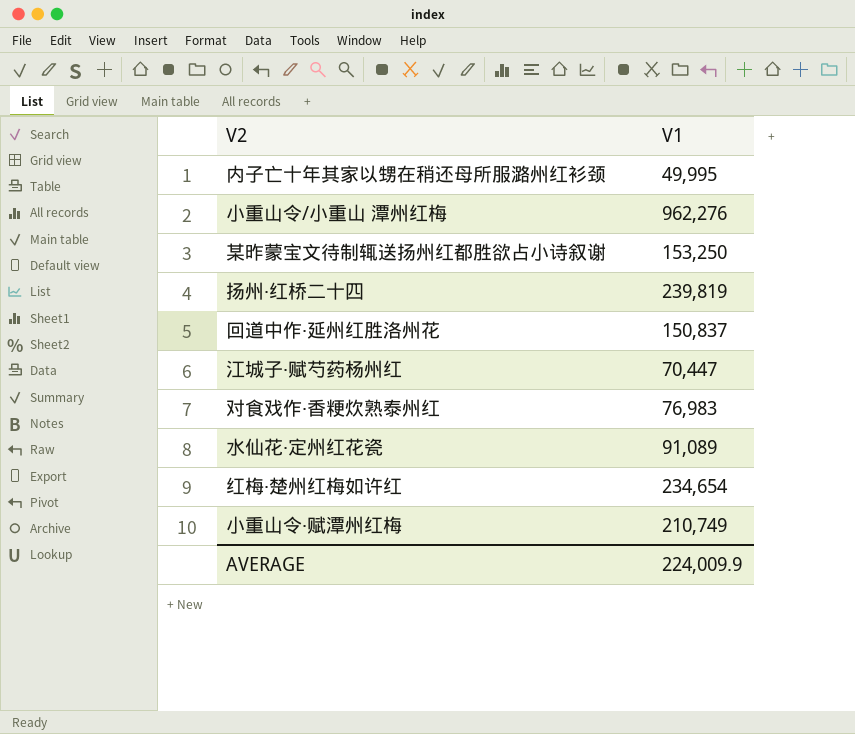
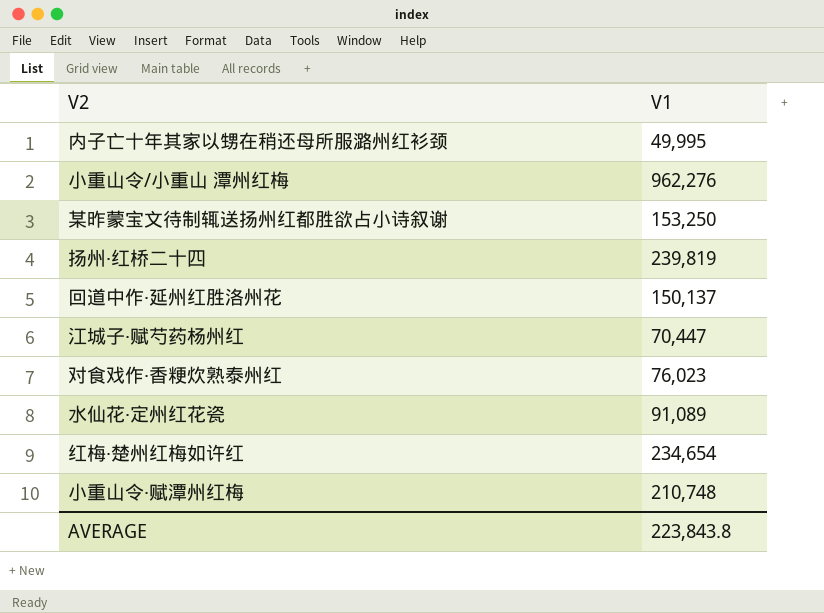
回道中作·延州红胜洛州花 | V1: 150,837 -> 150,137
对食戏作·香粳炊熟泰州红 | V1: 76,983 -> 76,023
小重山令·赋潭州红梅 | V1: 210,749 -> 210,748
AVERAGE | V1: 224,009.9 -> 223,843.8

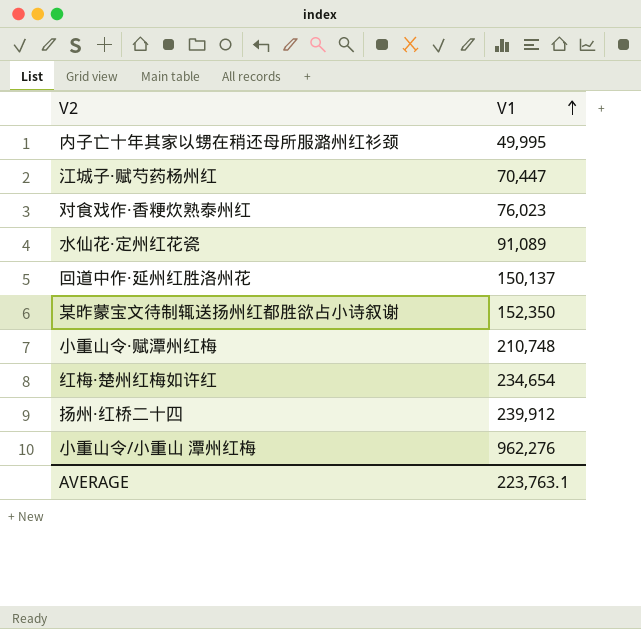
row order: none -> V1 ascending
某昨蒙宝文待制辄送扬州红都胜欲占小诗叙谢 | V1: 153,250 -> 152,350
扬州·红桥二十四 | V1: 239,819 -> 239,912
AVERAGE | V1: 223,843.8 -> 223,763.1

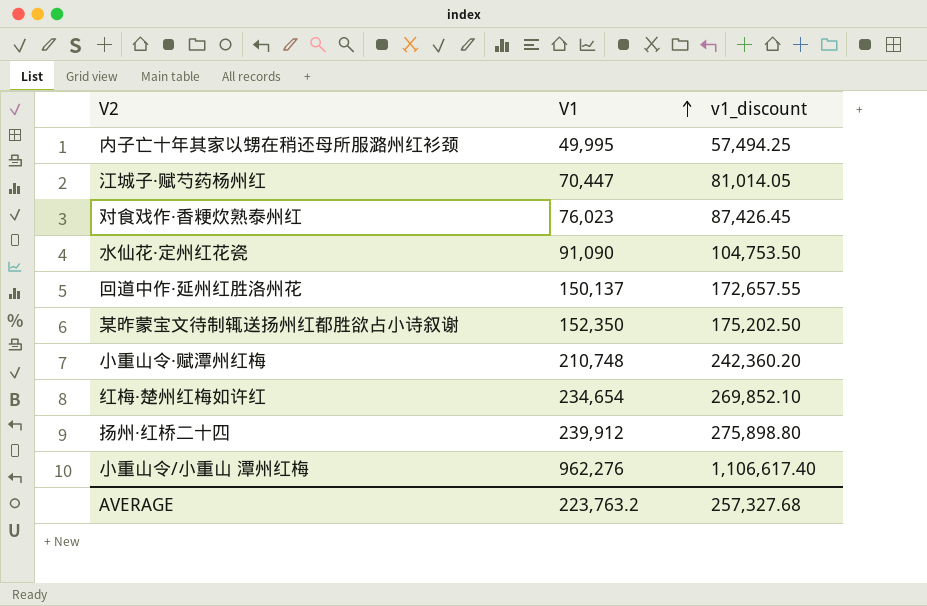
column v1_discount | formula: none -> [V1] * 1.15
水仙花·定州红花瓷 | V1: 91,089 -> 91,090
AVERAGE | V1: 223,763.1 -> 223,763.2

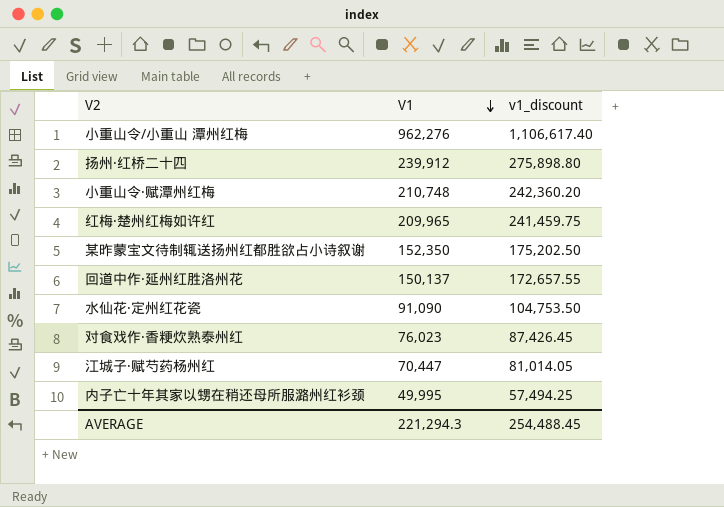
row order: V1 ascending -> V1 descending
红梅·楚州红梅如许红 | V1: 234,654 -> 209,965
红梅·楚州红梅如许红 | v1_discount: 269,852.10 -> 241,459.75
AVERAGE | V1: 223,763.2 -> 221,294.3
AVERAGE | v1_discount: 257,327.68 -> 254,488.45

